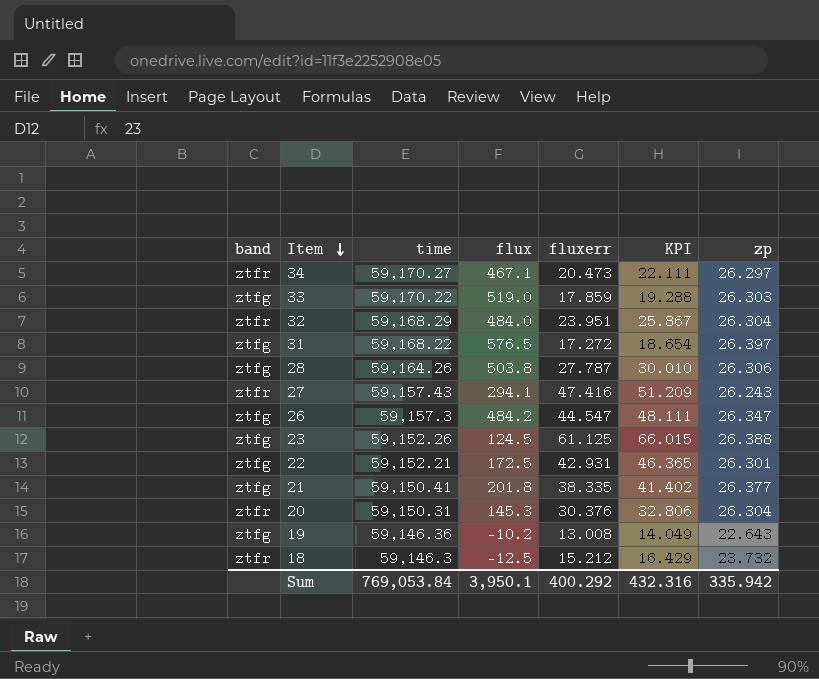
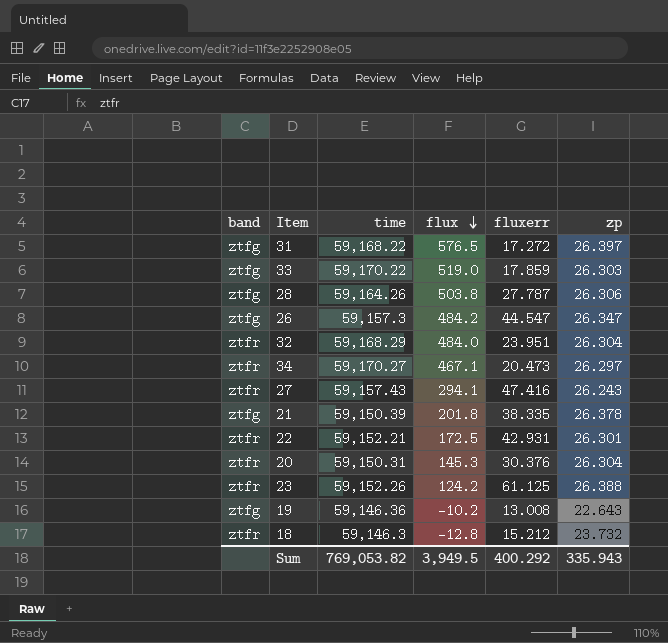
row order: Item descending -> flux descending
column KPI | formula: [fluxerr] * 1.08 -> none
21 | time: 59,150.41 -> 59,150.39
21 | zp: 26.377 -> 26.378
22 | band: ztfg -> ztfr
23 | band: ztfg -> ztfr
23 | flux: 124.5 -> 124.2
18 | flux: -12.5 -> -12.8
Sum | time: 769,053.84 -> 769,053.82
Sum | flux: 3,950.1 -> 3,949.5
Sum | zp: 335.942 -> 335.943

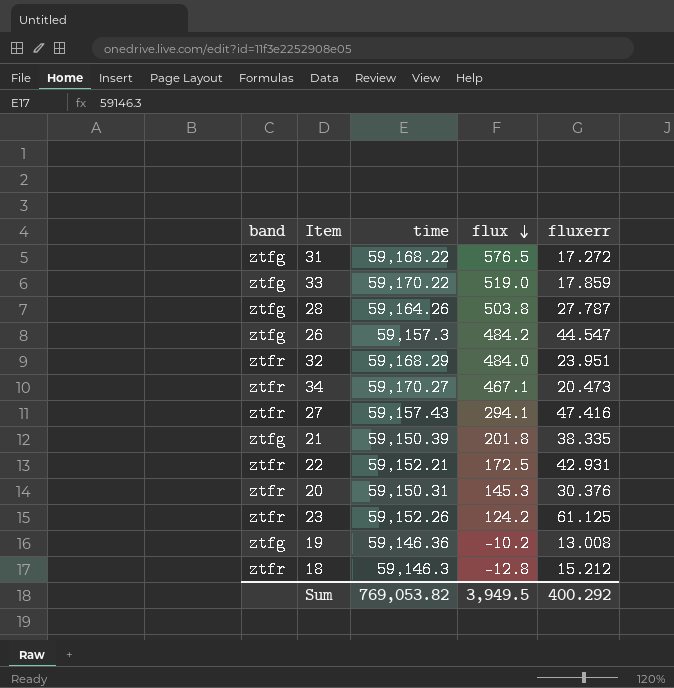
column zp | position: 6 -> none

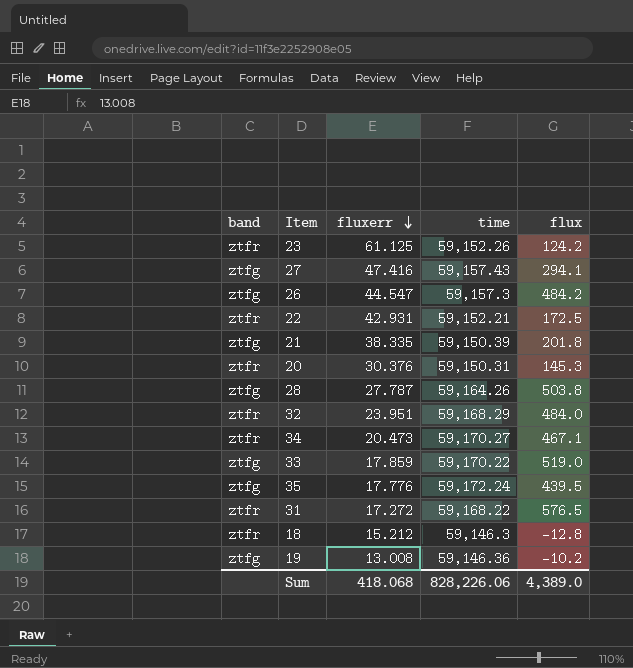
row order: flux descending -> fluxerr descending
column fluxerr | position: 5 -> 3
27 | band: ztfr -> ztfg
row 35: none -> ztfg | 17.776 | 59,172.24 | 439.5
31 | band: ztfg -> ztfr
Sum | fluxerr: 400.292 -> 418.068
Sum | time: 769,053.82 -> 828,226.06
Sum | flux: 3,949.5 -> 4,389.0

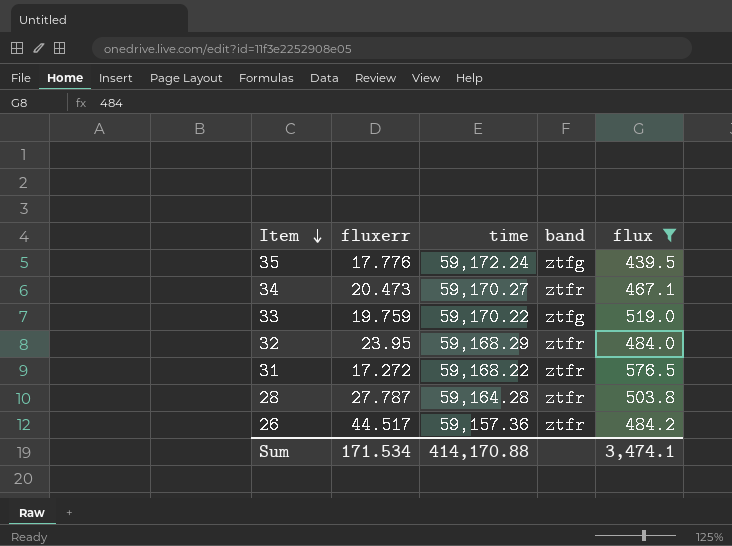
filter: none -> flux >= 439.5
row order: fluxerr descending -> Item descending
column band | position: 1 -> 4
33 | fluxerr: 17.859 -> 19.759
32 | fluxerr: 23.951 -> 23.95
28 | time: 59,164.26 -> 59,164.28
28 | band: ztfg -> ztfr
26 | fluxerr: 44.547 -> 44.517
26 | time: 59,157.3 -> 59,157.36
26 | band: ztfg -> ztfr
Sum | fluxerr: 418.068 -> 171.534
Sum | time: 828,226.06 -> 414,170.88
Sum | flux: 4,389.0 -> 3,474.1

